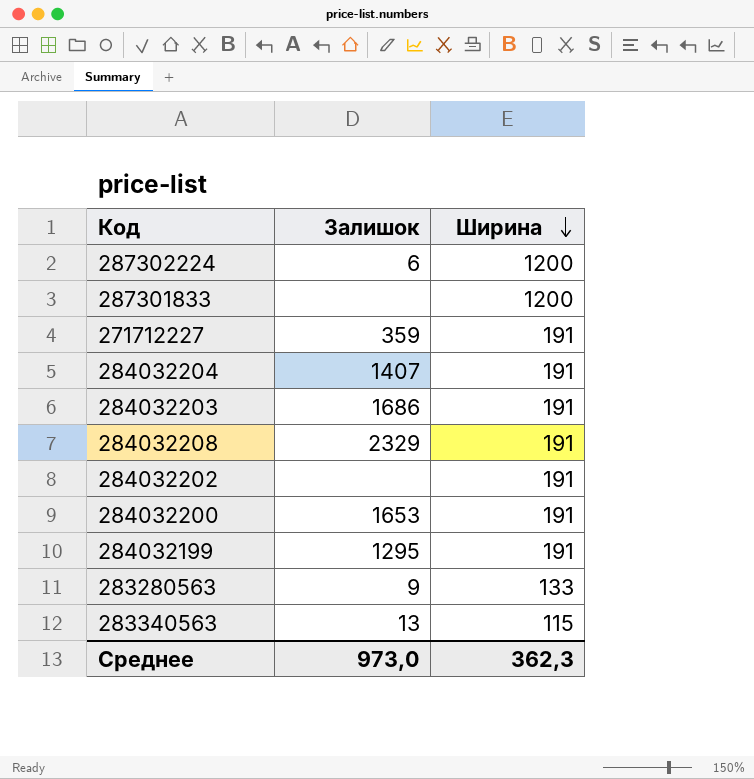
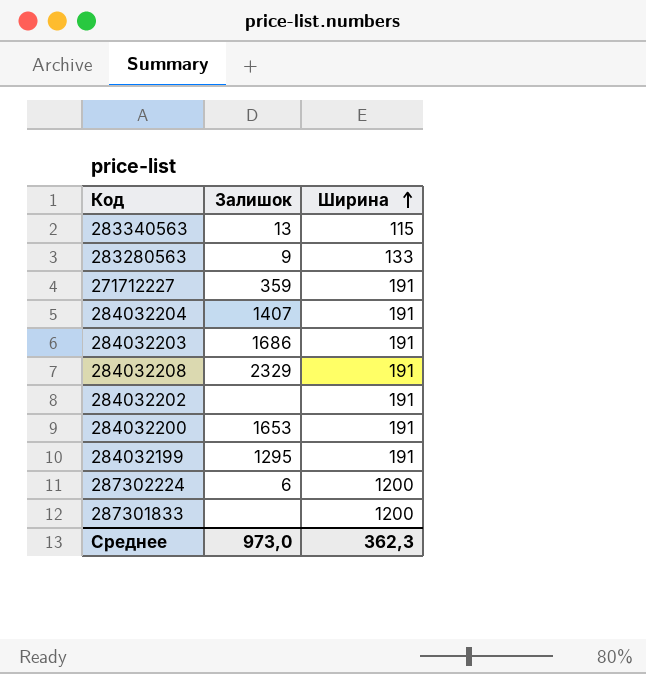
row order: Ширина descending -> Ширина ascending

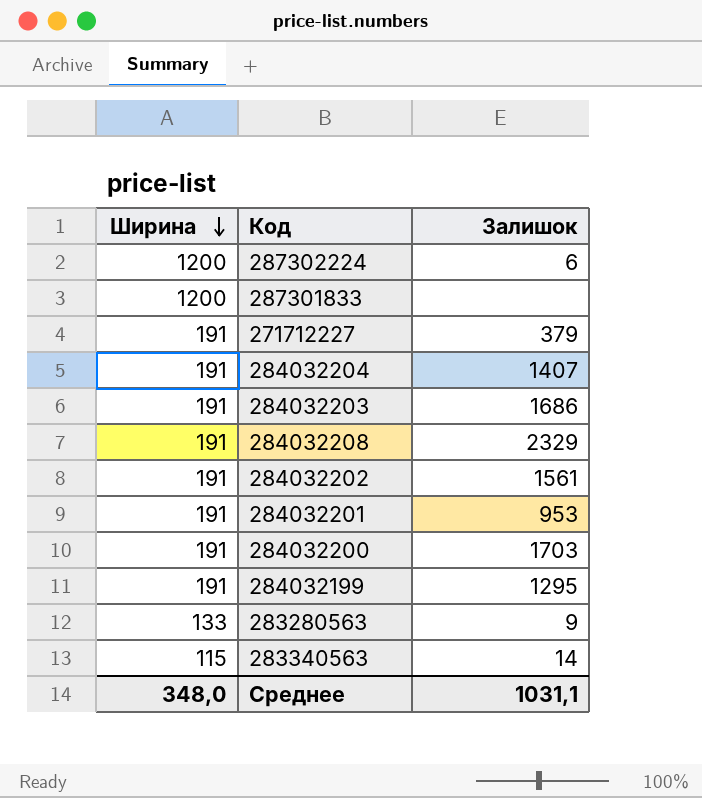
row order: Ширина ascending -> Ширина descending
column Ширина | position: 3 -> 1
271712227 | Залишок: 359 -> 379
284032202 | Залишок: none -> 1561
row 284032201: none -> 191 | 953
284032200 | Залишок: 1653 -> 1703
283340563 | Залишок: 13 -> 14
Среднее | Ширина: 362,3 -> 348,0
Среднее | Залишок: 973,0 -> 1031,1

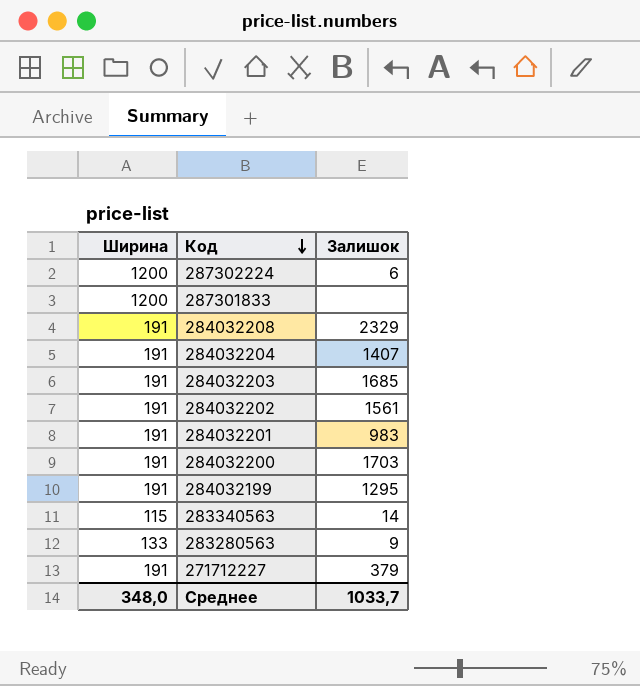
row order: Ширина descending -> Код descending
284032203 | Залишок: 1686 -> 1685
284032201 | Залишок: 953 -> 983
Среднее | Залишок: 1031,1 -> 1033,7

